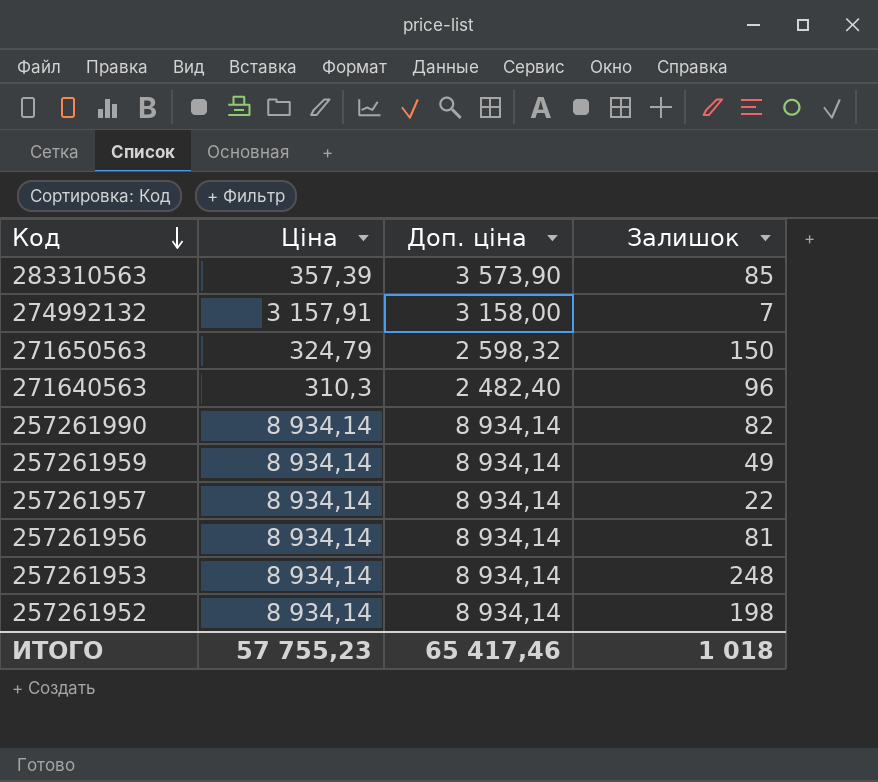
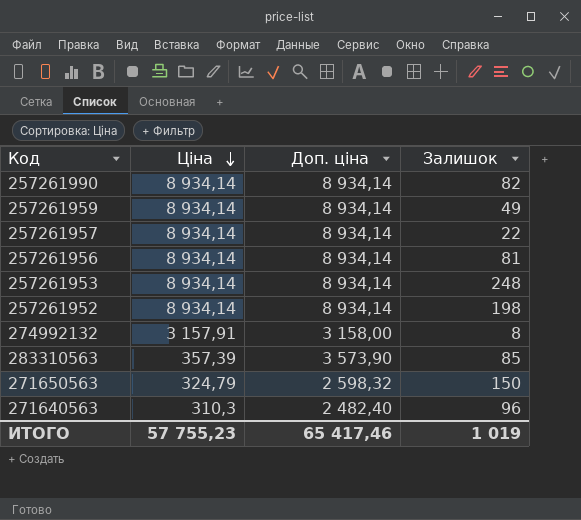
row order: Код descending -> Ціна descending
274992132 | Залишок: 7 -> 8
ИТОГО | Залишок: 1 018 -> 1 019

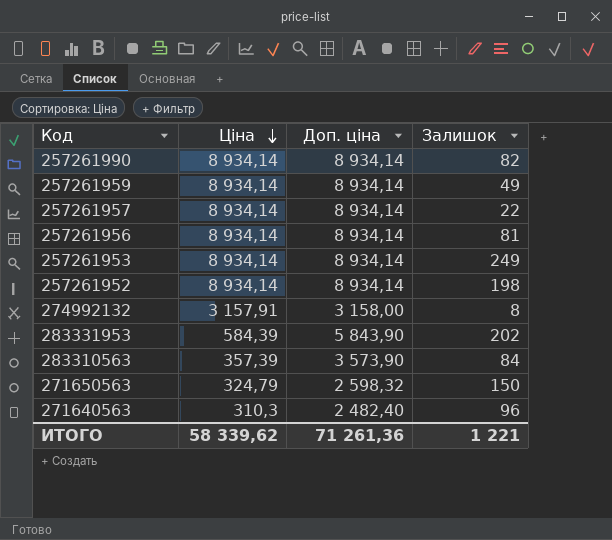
257261953 | Залишок: 248 -> 249
row 283331953: none -> 584,39 | 5 843,90 | 202
283310563 | Залишок: 85 -> 84
ИТОГО | Ціна: 57 755,23 -> 58 339,62
ИТОГО | Доп. ціна: 65 417,46 -> 71 261,36
ИТОГО | Залишок: 1 019 -> 1 221

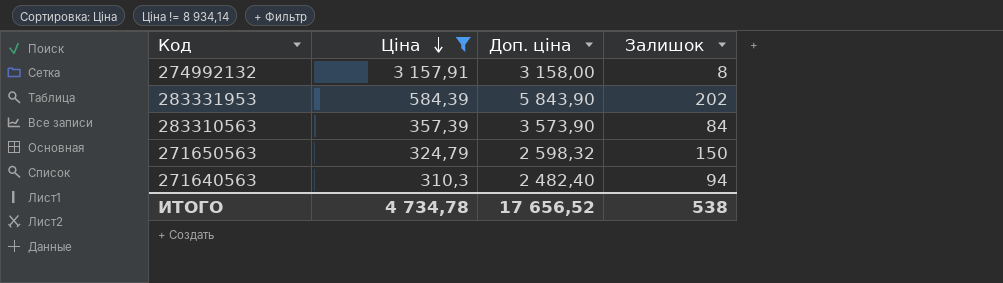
filter: none -> Ціна != 8 934,14
271640563 | Залишок: 96 -> 94
ИТОГО | Ціна: 58 339,62 -> 4 734,78
ИТОГО | Доп. ціна: 71 261,36 -> 17 656,52
ИТОГО | Залишок: 1 221 -> 538

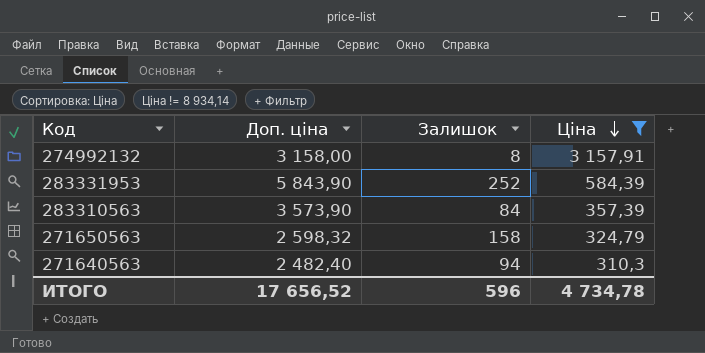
column Ціна | position: 2 -> 4
283331953 | Залишок: 202 -> 252
271650563 | Залишок: 150 -> 158
ИТОГО | Залишок: 538 -> 596

